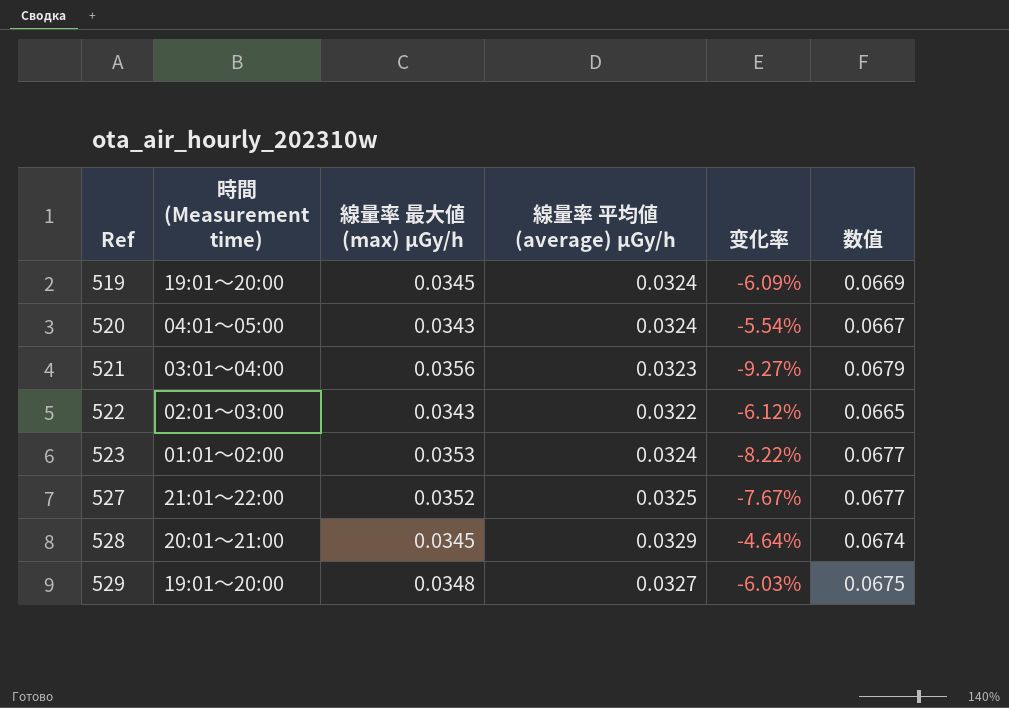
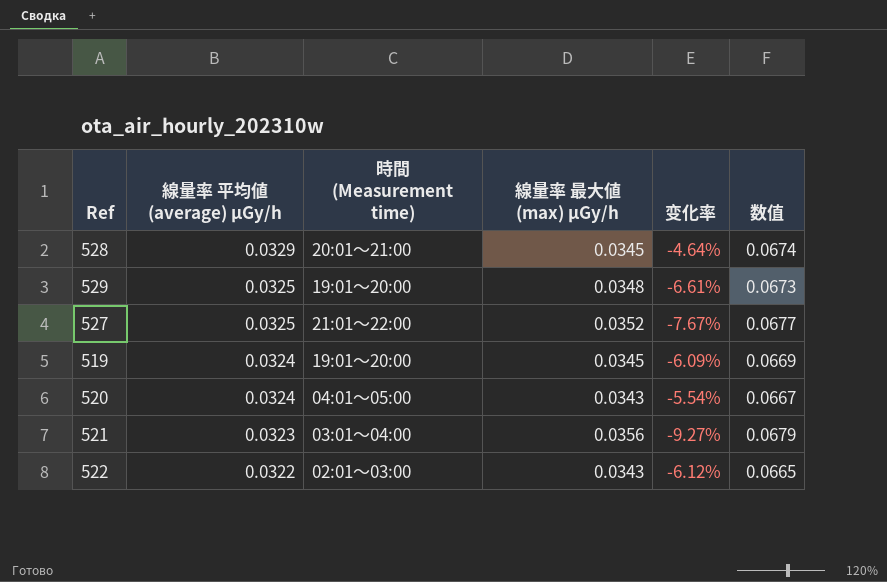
row order: Ref ascending -> 線量率 平均値 (average) μGy/h descending
column 線量率 平均値 (average) μGy/h | position: 4 -> 2
row 523: 01:01～02:00 | 0.0353 | 0.0324 | -8.22% | 0.0677 -> none
529 | 線量率 平均値 (average) μGy/h: 0.0327 -> 0.0325
529 | 变化率: -6.03% -> -6.61%
529 | 数值: 0.0675 -> 0.0673

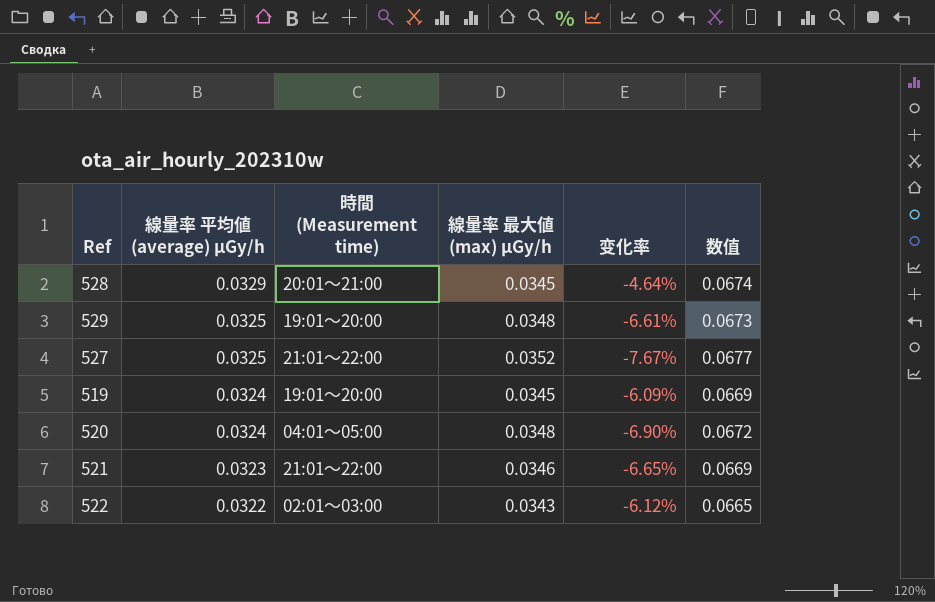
520 | 線量率 最大値 (max) μGy/h: 0.0343 -> 0.0348
520 | 变化率: -5.54% -> -6.90%
520 | 数值: 0.0667 -> 0.0672
521 | 時間 (Measurement time): 03:01～04:00 -> 21:01～22:00
521 | 線量率 最大値 (max) μGy/h: 0.0356 -> 0.0346
521 | 变化率: -9.27% -> -6.65%
521 | 数值: 0.0679 -> 0.0669

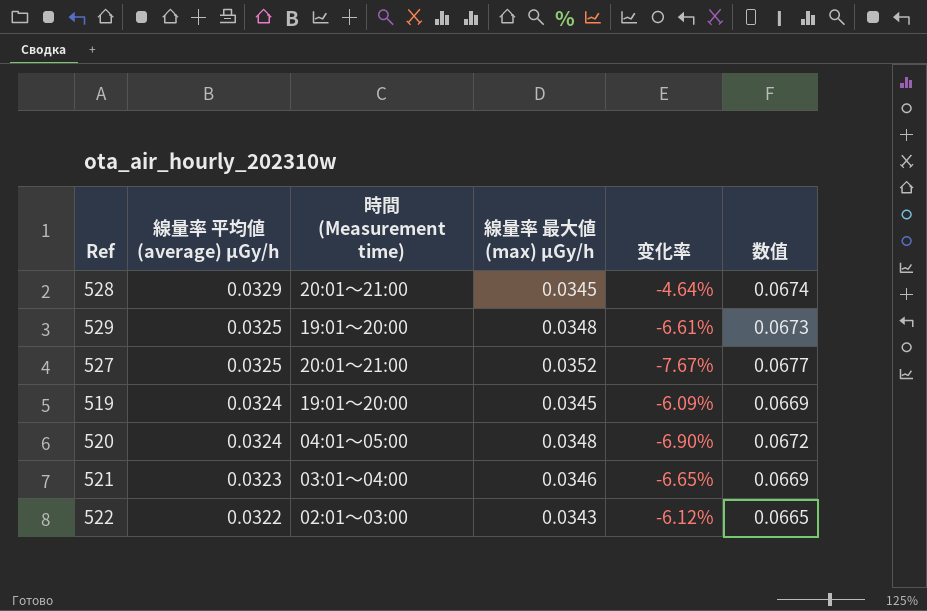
527 | 時間 (Measurement time): 21:01～22:00 -> 20:01～21:00
521 | 時間 (Measurement time): 21:01～22:00 -> 03:01～04:00

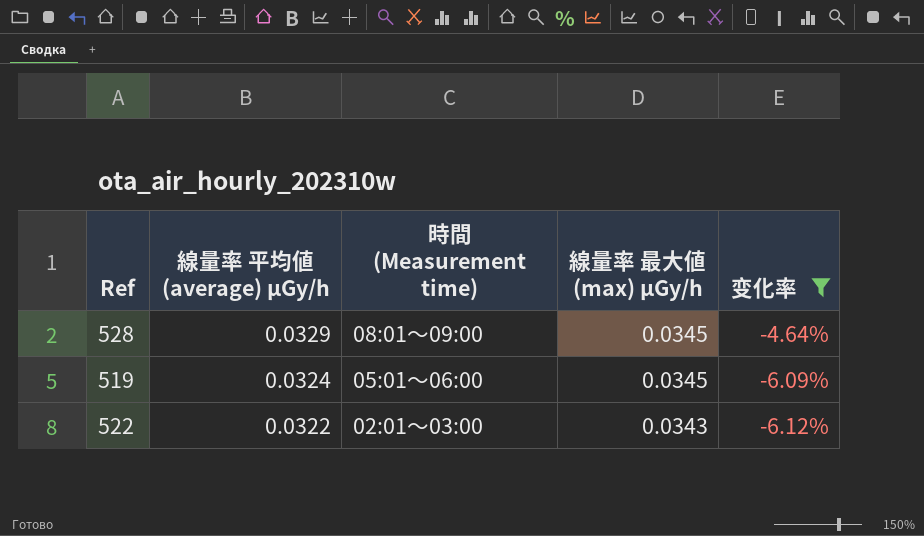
filter: none -> 变化率 >= -6.12%
column 数值 | formula: [線量率 平均値 (average) μGy/h] + [線量率 最大値 (max) μGy/h] -> none
528 | 時間 (Measurement time): 20:01～21:00 -> 08:01～09:00
519 | 時間 (Measurement time): 19:01～20:00 -> 05:01～06:00

